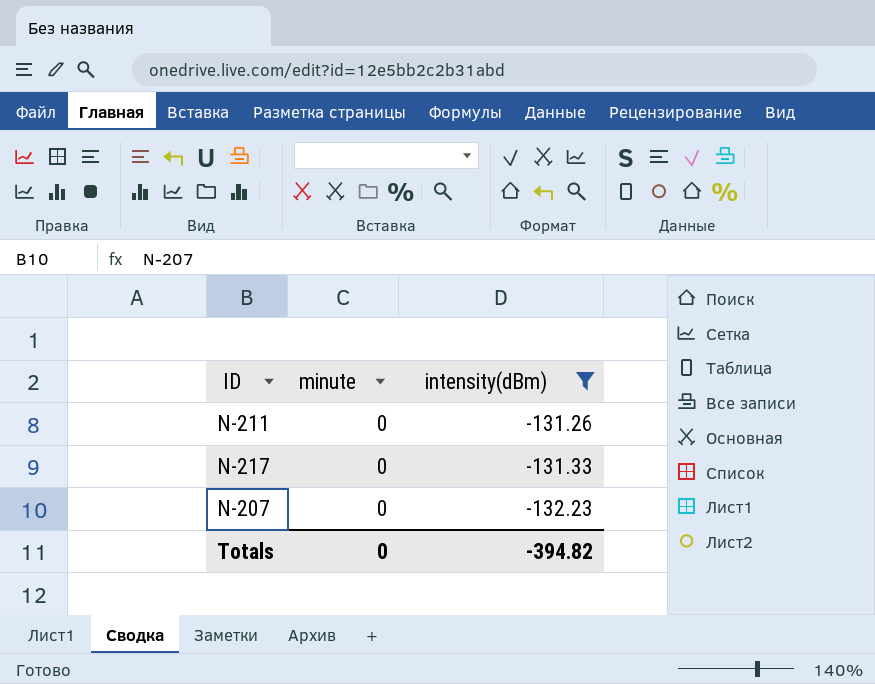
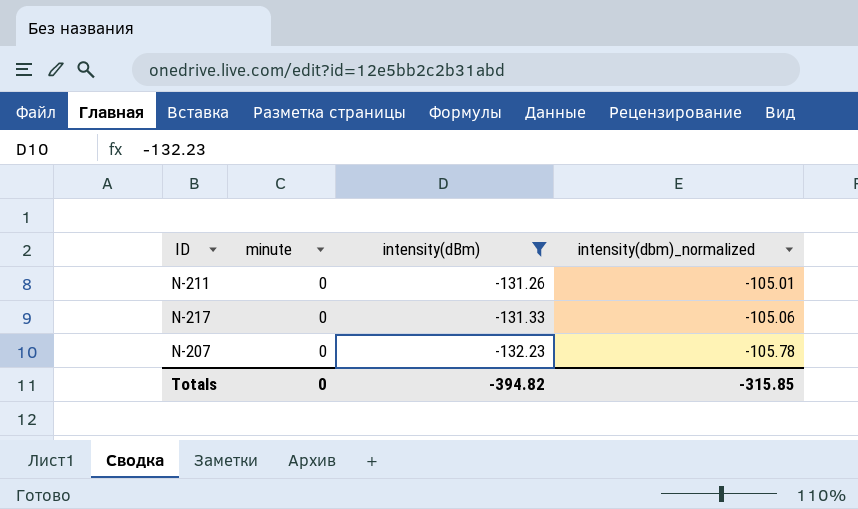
column intensity(dbm)_normalized | formula: none -> [intensity(dBm)] * 0.8

